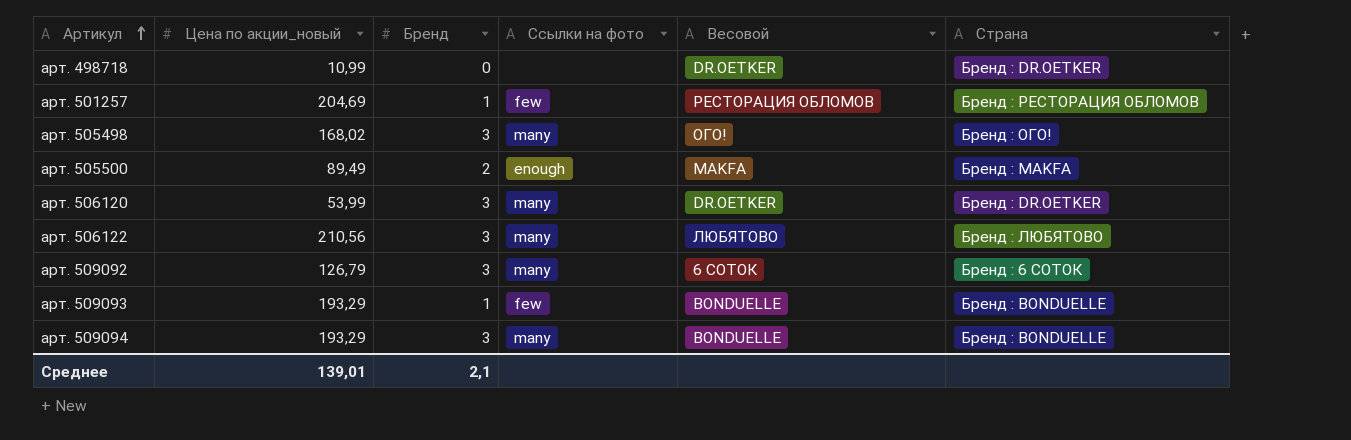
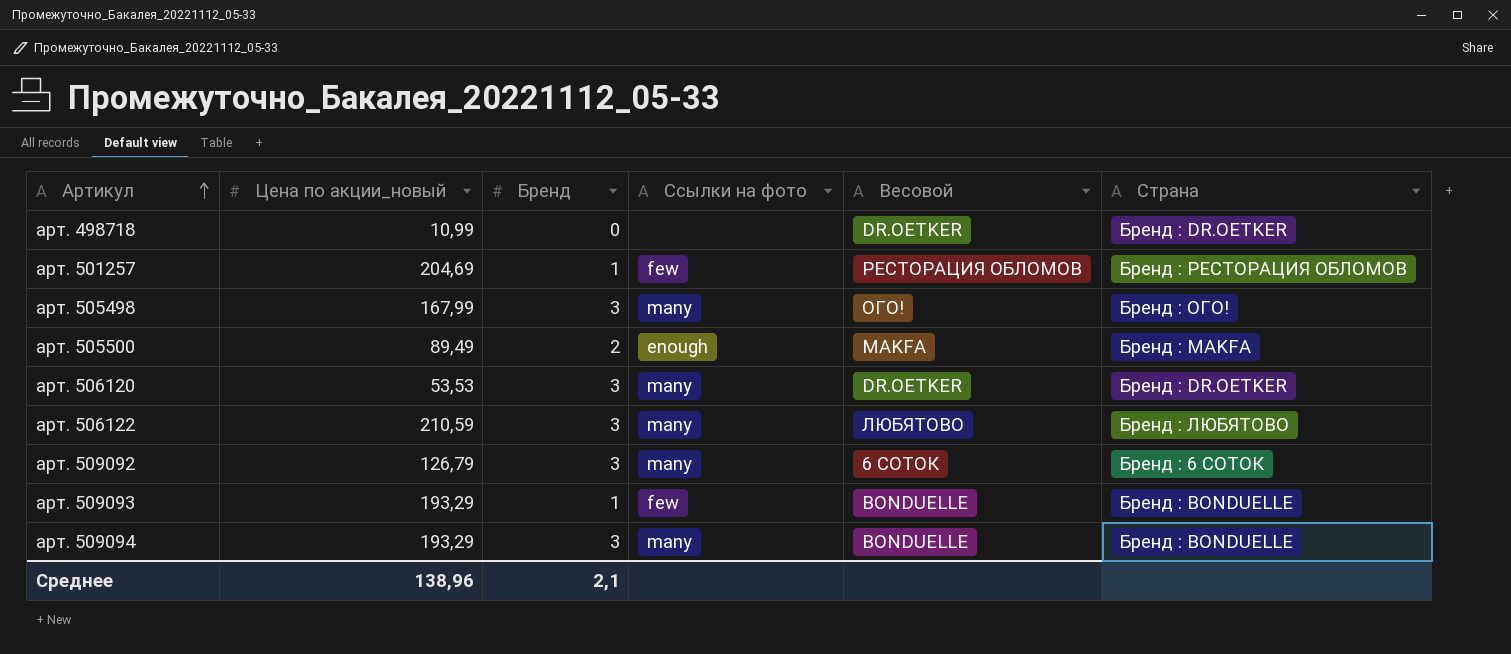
арт. 505498 | Цена по акции_новый: 168,02 -> 167,99
арт. 506120 | Цена по акции_новый: 53,99 -> 53,53
арт. 506122 | Цена по акции_новый: 210,56 -> 210,59
Среднее | Цена по акции_новый: 139,01 -> 138,96

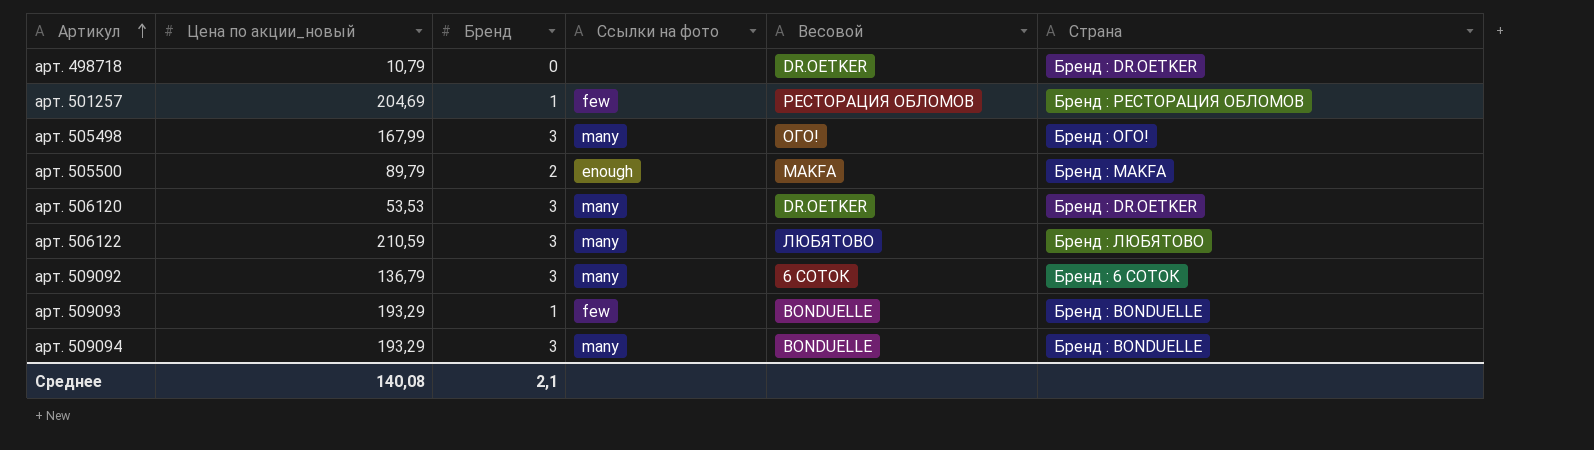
арт. 498718 | Цена по акции_новый: 10,99 -> 10,79
арт. 505500 | Цена по акции_новый: 89,49 -> 89,79
арт. 509092 | Цена по акции_новый: 126,79 -> 136,79
Среднее | Цена по акции_новый: 138,96 -> 140,08

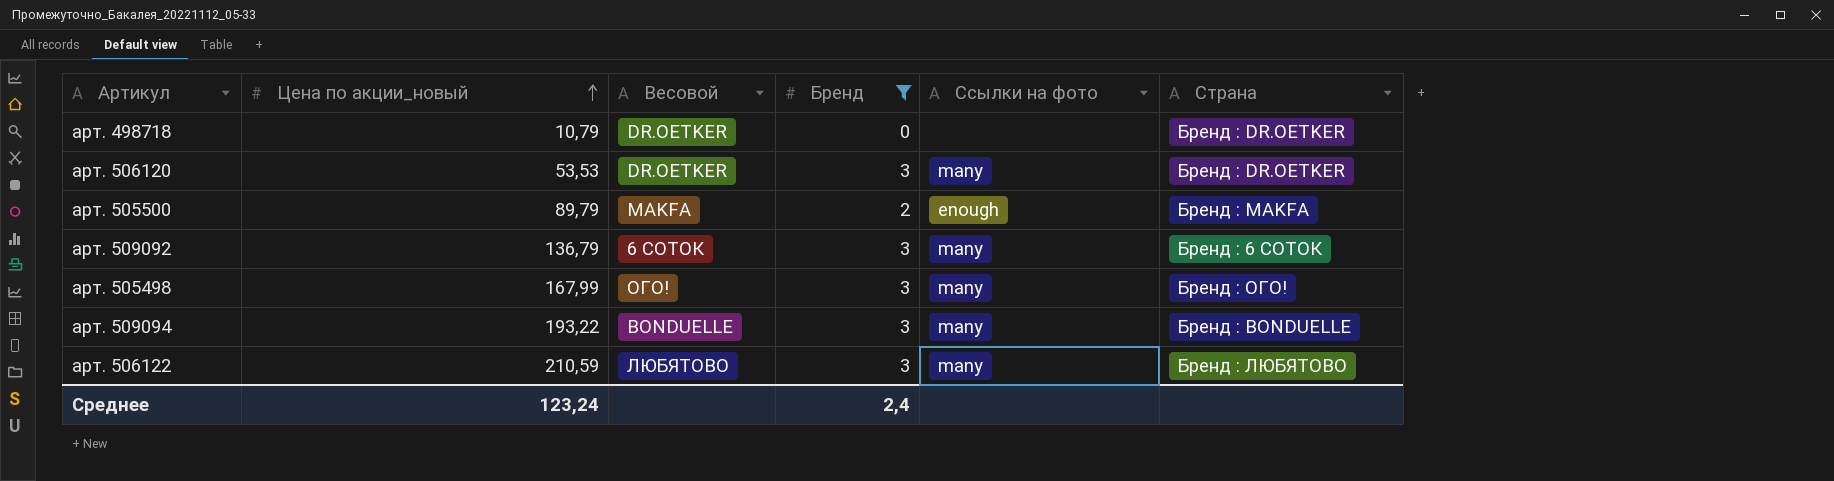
filter: none -> Бренд != 1
row order: Артикул ascending -> Цена по акции_новый ascending
column Весовой | position: 5 -> 3
арт. 509094 | Цена по акции_новый: 193,29 -> 193,22
Среднее | Цена по акции_новый: 140,08 -> 123,24
Среднее | Бренд: 2,1 -> 2,4

